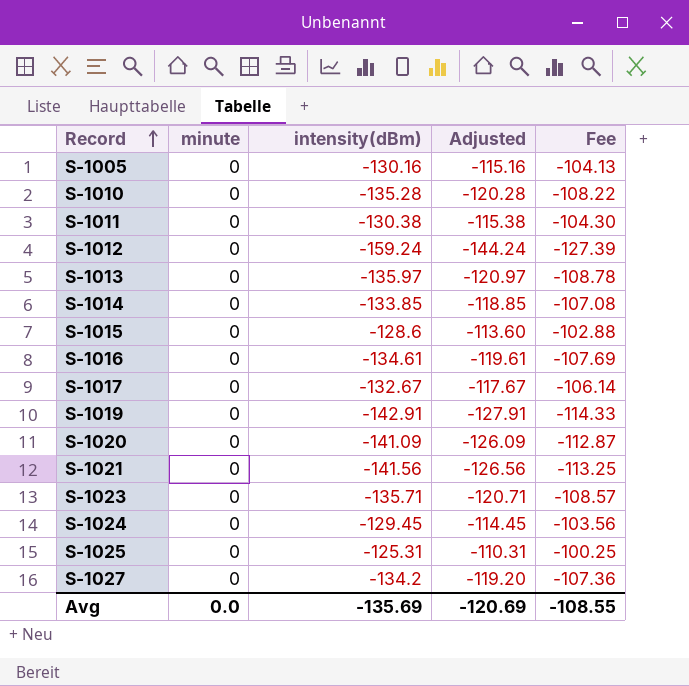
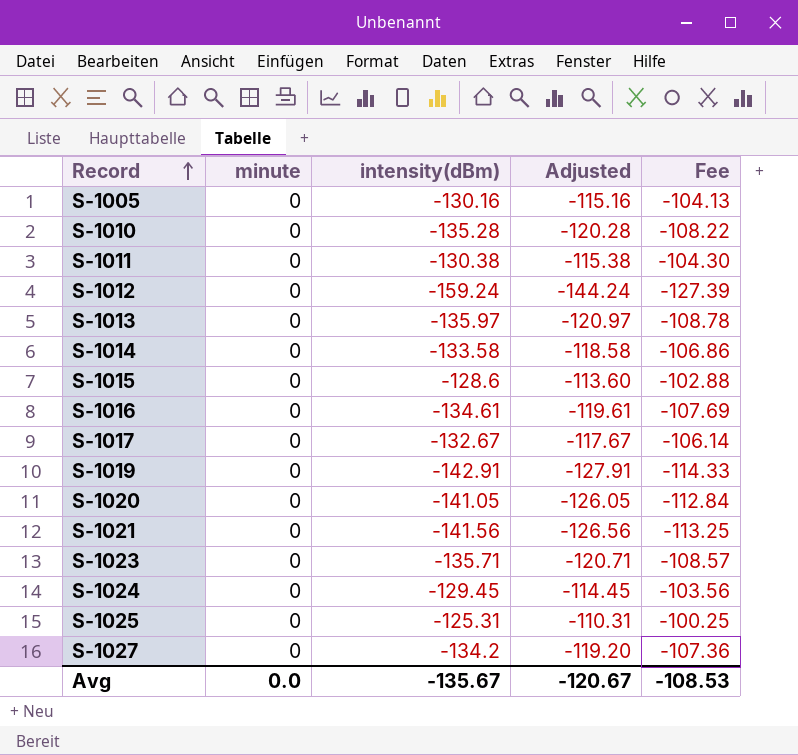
S-1014 | intensity(dBm): -133.85 -> -133.58
S-1014 | Adjusted: -118.85 -> -118.58
S-1014 | Fee: -107.08 -> -106.86
S-1020 | intensity(dBm): -141.09 -> -141.05
S-1020 | Adjusted: -126.09 -> -126.05
S-1020 | Fee: -112.87 -> -112.84
Avg | intensity(dBm): -135.69 -> -135.67
Avg | Adjusted: -120.69 -> -120.67
Avg | Fee: -108.55 -> -108.53

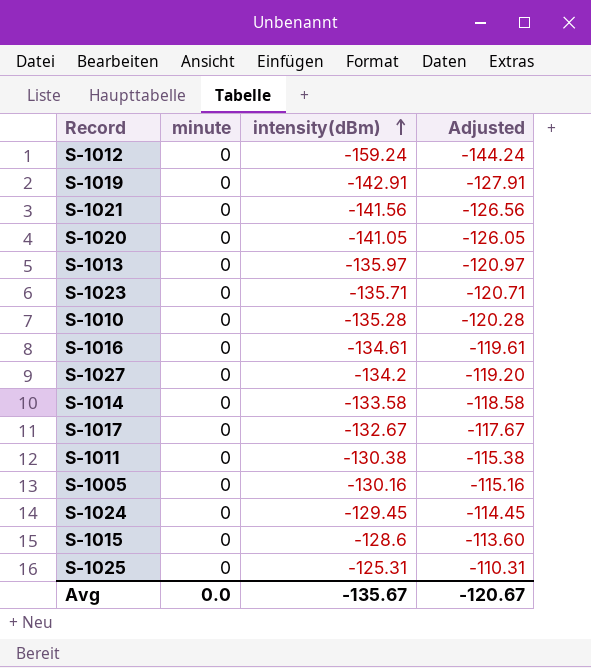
row order: Record ascending -> intensity(dBm) ascending
column Fee | formula: [intensity(dBm)] * 0.8 -> none

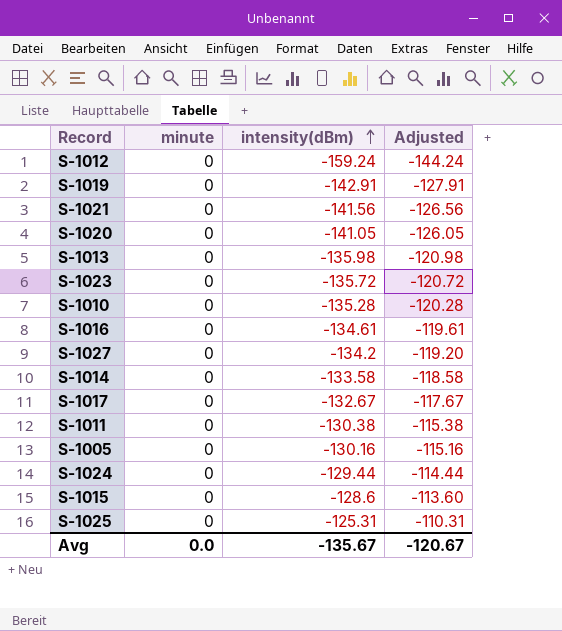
S-1013 | intensity(dBm): -135.97 -> -135.98
S-1013 | Adjusted: -120.97 -> -120.98
S-1023 | intensity(dBm): -135.71 -> -135.72
S-1023 | Adjusted: -120.71 -> -120.72
S-1024 | intensity(dBm): -129.45 -> -129.44
S-1024 | Adjusted: -114.45 -> -114.44

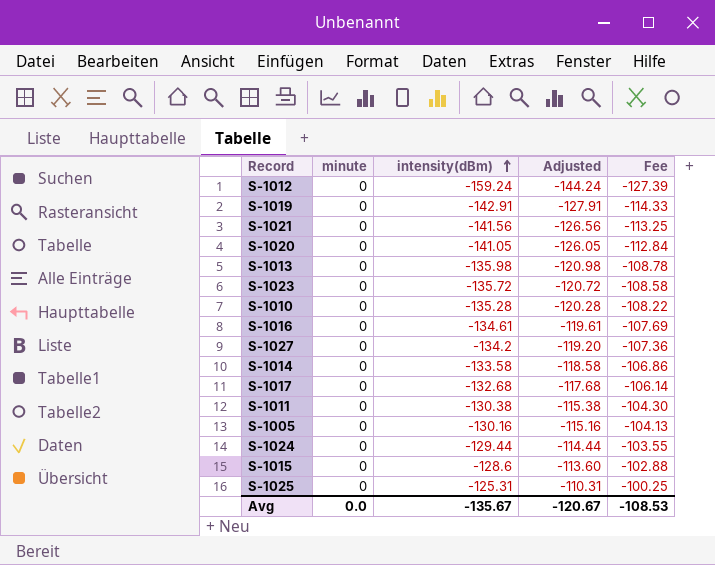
column Fee | formula: none -> [intensity(dBm)] * 0.8
S-1017 | intensity(dBm): -132.67 -> -132.68
S-1017 | Adjusted: -117.67 -> -117.68

